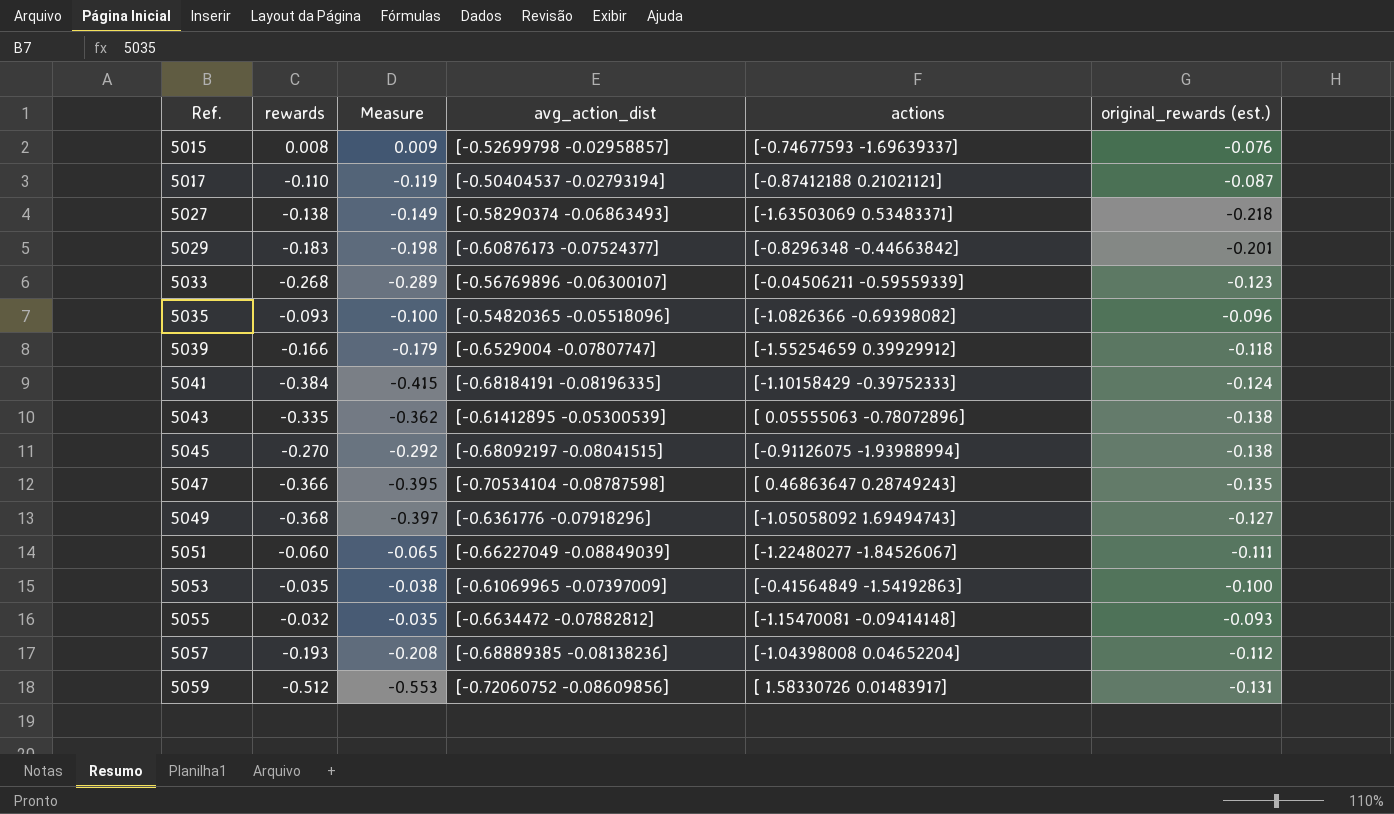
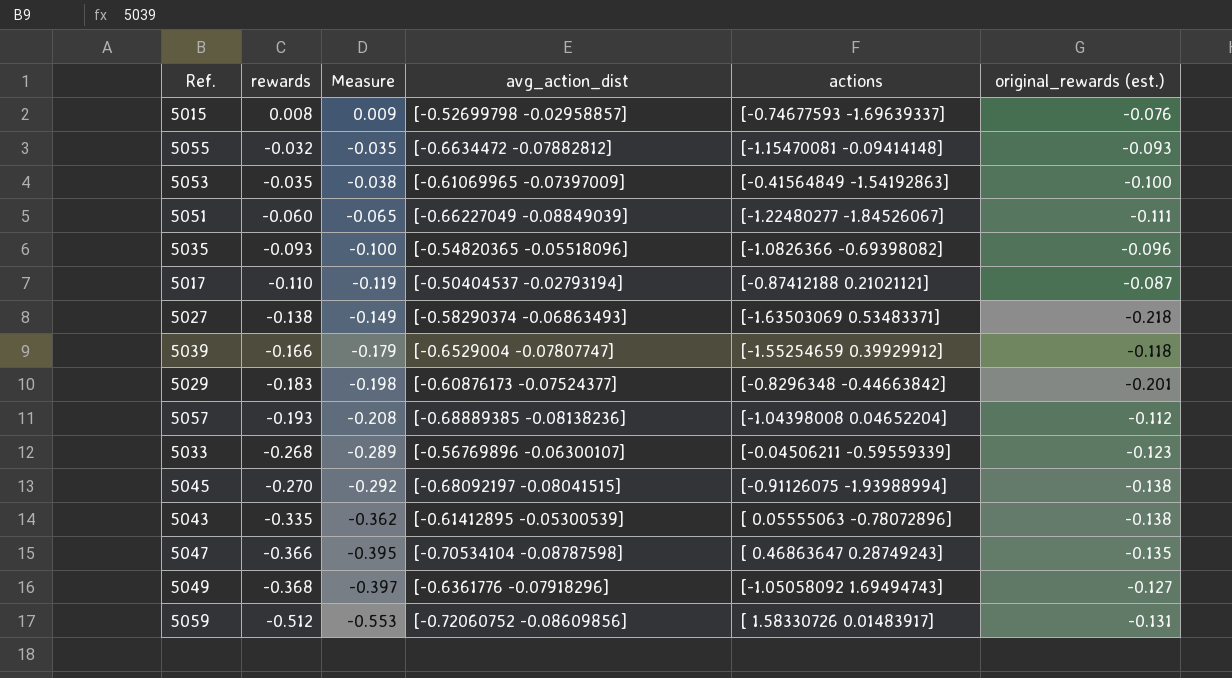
row order: Ref. ascending -> rewards descending
row 5041: -0.384 | -0.415 | [-0.68184191 -0.08196335] | [-1.10158429 -0.39752333] | -0.124 -> none

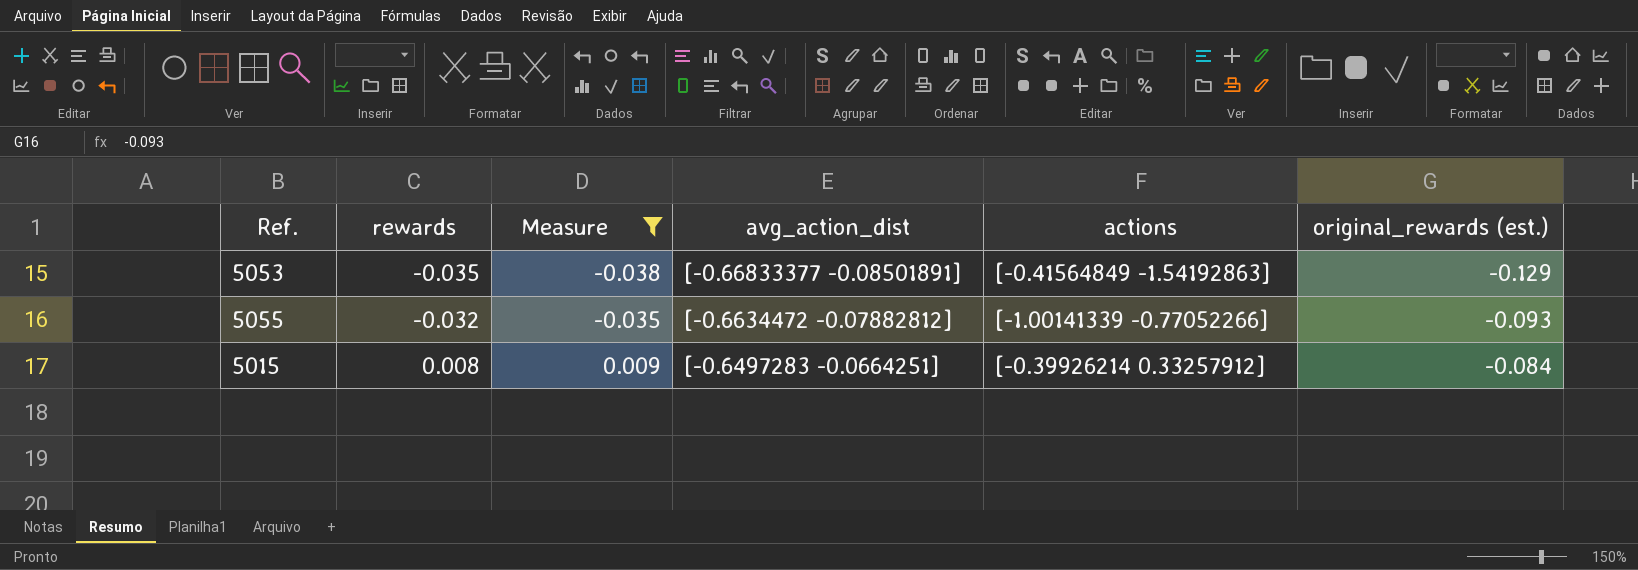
filter: none -> Measure >= -0.038
row order: rewards descending -> rewards ascending
5053 | avg_action_dist: [-0.61069965 -0.07397009] -> [-0.66833377 -0.08501891]
5053 | original_rewards (est.): -0.100 -> -0.129
5055 | actions: [-1.15470081 -0.09414148] -> [-1.00141339 -0.77052266]
5015 | avg_action_dist: [-0.52699798 -0.02958857] -> [-0.6497283 -0.0664251]
5015 | actions: [-0.74677593 -1.69639337] -> [-0.39926214 0.33257912]
5015 | original_rewards (est.): -0.076 -> -0.084

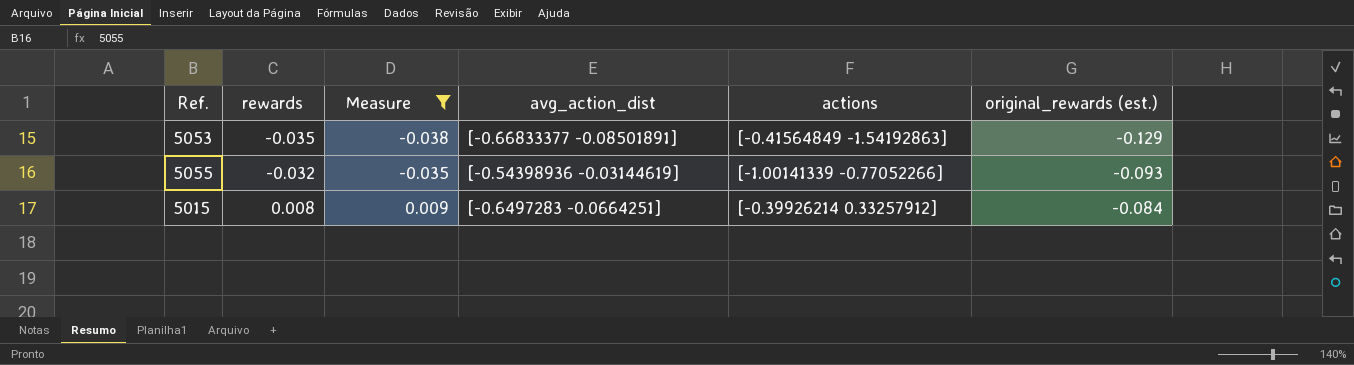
5055 | avg_action_dist: [-0.6634472 -0.07882812] -> [-0.54398936 -0.03144619]

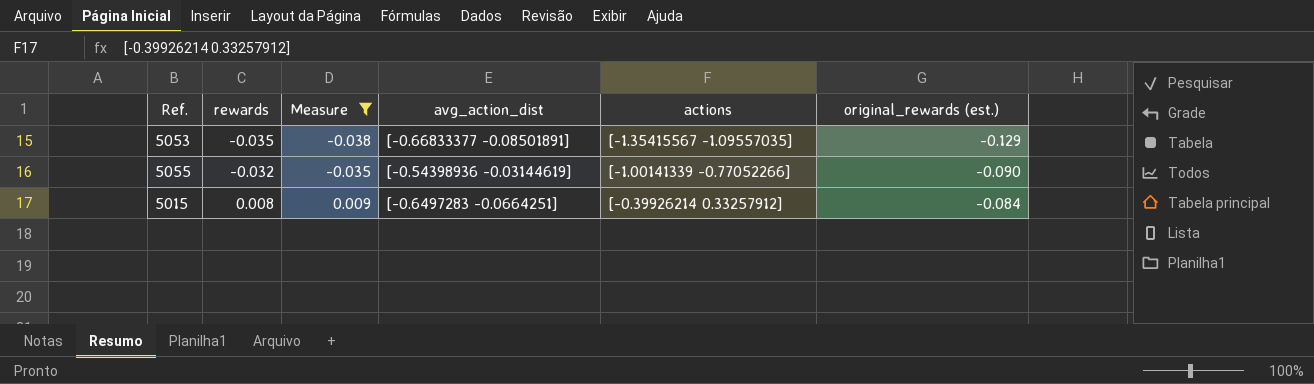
5053 | actions: [-0.41564849 -1.54192863] -> [-1.35415567 -1.09557035]
5055 | original_rewards (est.): -0.093 -> -0.090

